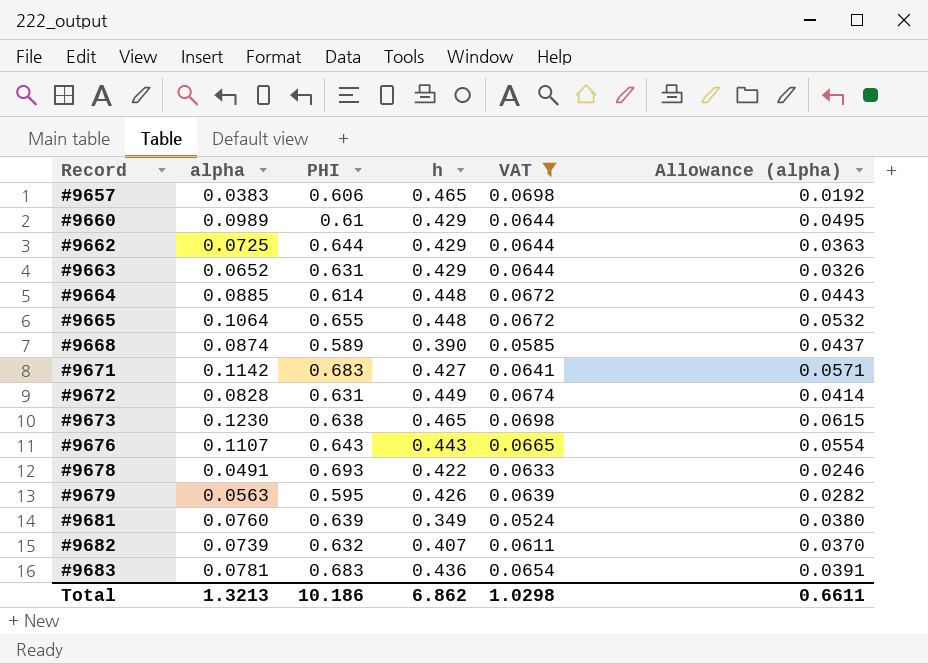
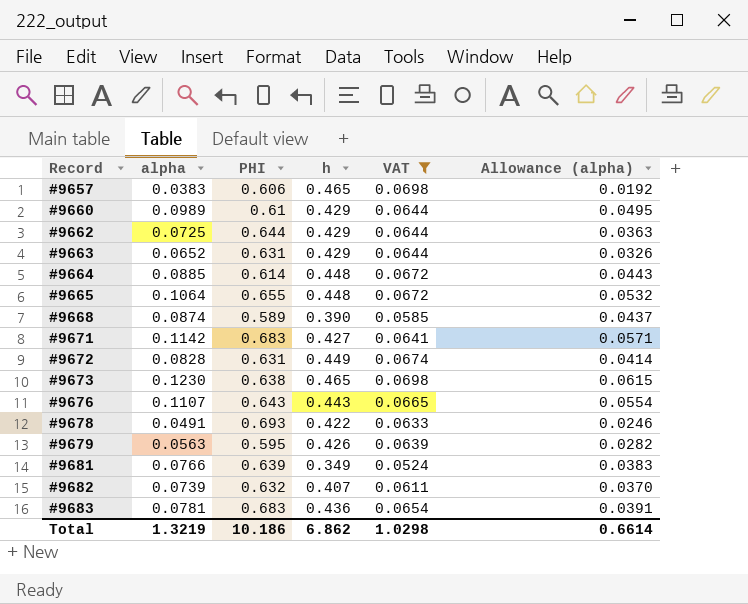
#9681 | alpha: 0.0760 -> 0.0766
#9681 | Allowance (alpha): 0.0380 -> 0.0383
Total | alpha: 1.3213 -> 1.3219
Total | Allowance (alpha): 0.6611 -> 0.6614

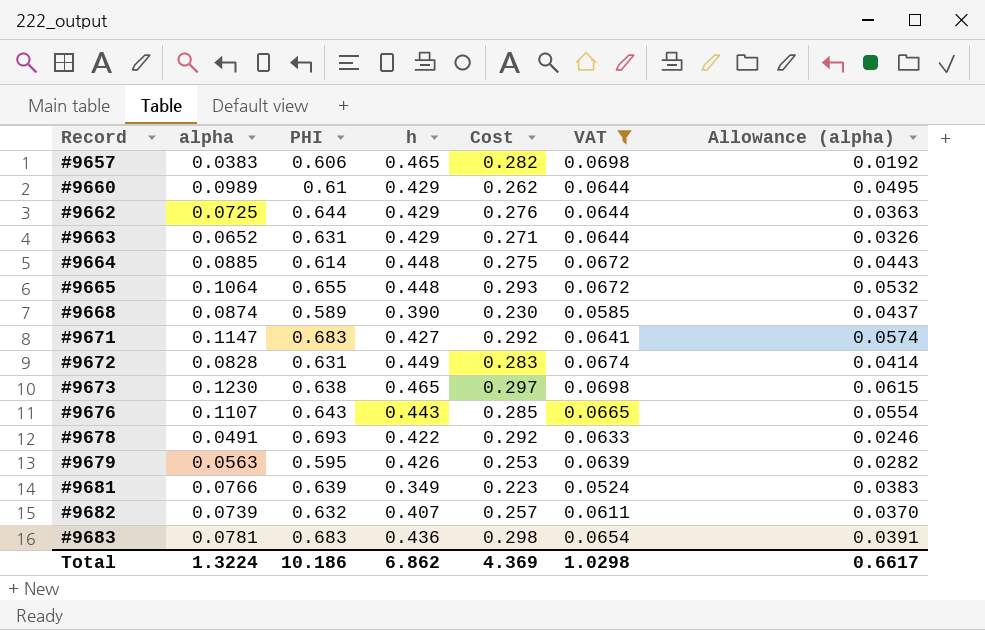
column Cost | formula: none -> [PHI] * [h]
#9671 | alpha: 0.1142 -> 0.1147
#9671 | Allowance (alpha): 0.0571 -> 0.0574
Total | alpha: 1.3219 -> 1.3224
Total | Allowance (alpha): 0.6614 -> 0.6617

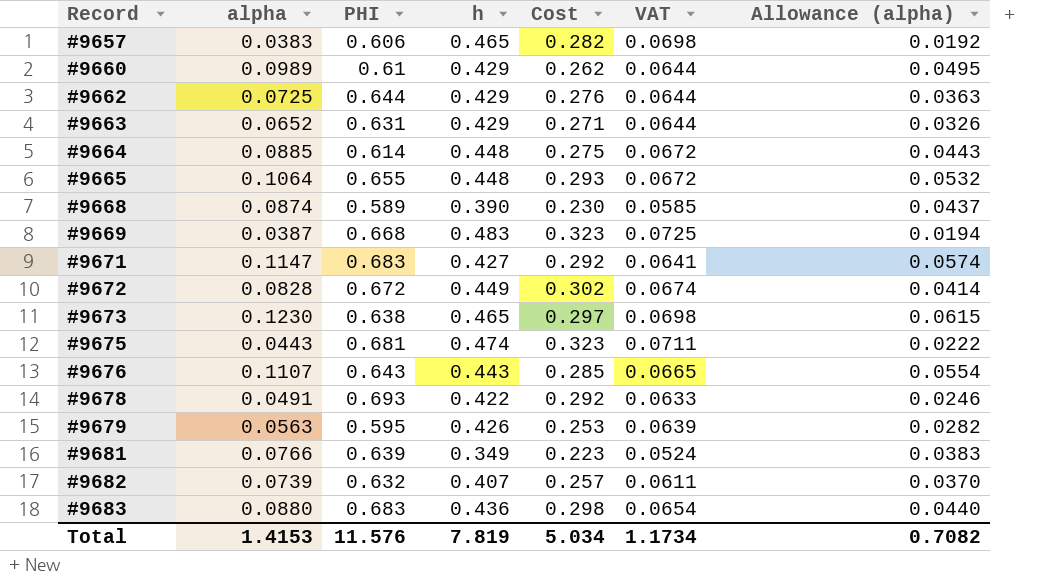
filter: VAT <= 0.0698 -> none
#9672 | PHI: 0.631 -> 0.672
#9672 | Cost: 0.283 -> 0.302
#9683 | alpha: 0.0781 -> 0.0880
#9683 | Allowance (alpha): 0.0391 -> 0.0440
Total | alpha: 1.3224 -> 1.4153
Total | PHI: 10.186 -> 11.576
Total | h: 6.862 -> 7.819
Total | Cost: 4.369 -> 5.034
Total | VAT: 1.0298 -> 1.1734
Total | Allowance (alpha): 0.6617 -> 0.7082

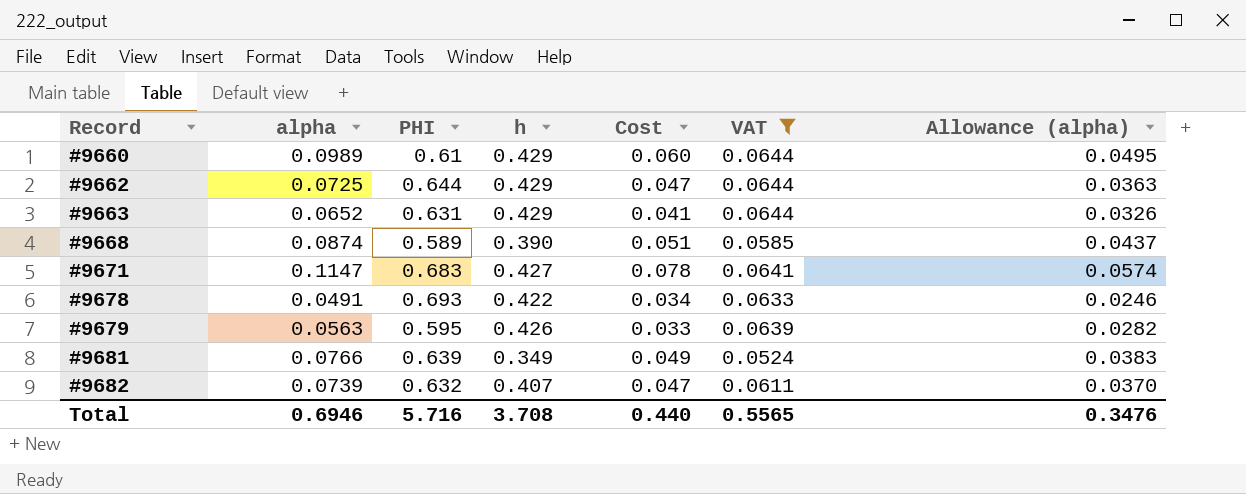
filter: none -> VAT <= 0.0644
column Cost | formula: [PHI] * [h] -> [alpha] * [PHI]
Total | alpha: 1.4153 -> 0.6946
Total | PHI: 11.576 -> 5.716
Total | h: 7.819 -> 3.708
Total | Cost: 5.034 -> 0.440
Total | VAT: 1.1734 -> 0.5565
Total | Allowance (alpha): 0.7082 -> 0.3476

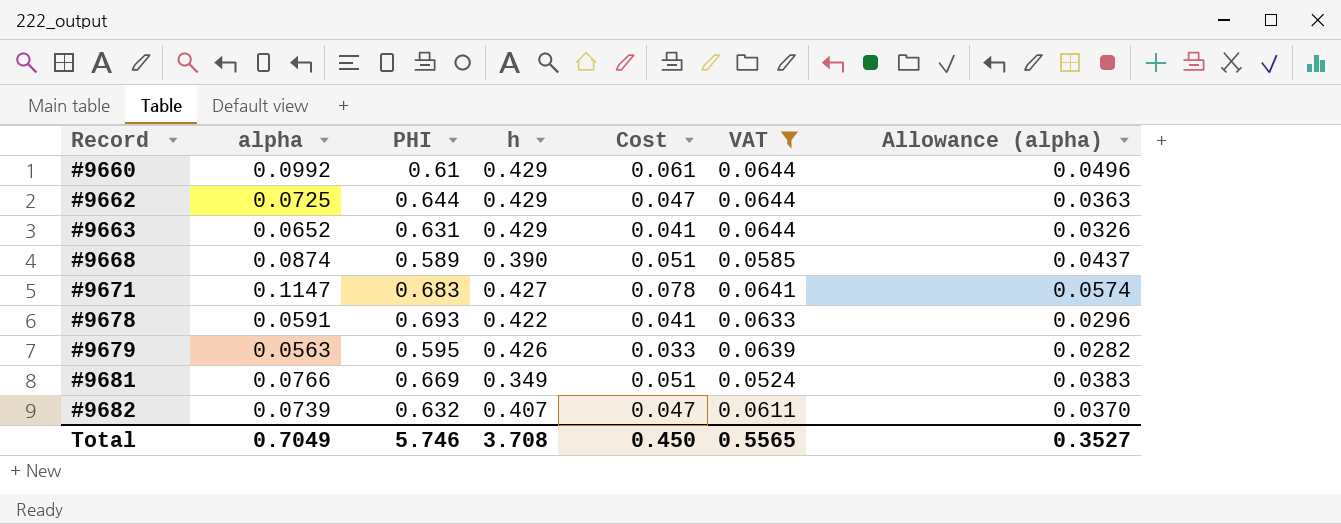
#9660 | alpha: 0.0989 -> 0.0992
#9660 | Cost: 0.060 -> 0.061
#9660 | Allowance (alpha): 0.0495 -> 0.0496
#9678 | alpha: 0.0491 -> 0.0591
#9678 | Cost: 0.034 -> 0.041
#9678 | Allowance (alpha): 0.0246 -> 0.0296
#9681 | PHI: 0.639 -> 0.669
#9681 | Cost: 0.049 -> 0.051
Total | alpha: 0.6946 -> 0.7049
Total | PHI: 5.716 -> 5.746
Total | Cost: 0.440 -> 0.450
Total | Allowance (alpha): 0.3476 -> 0.3527

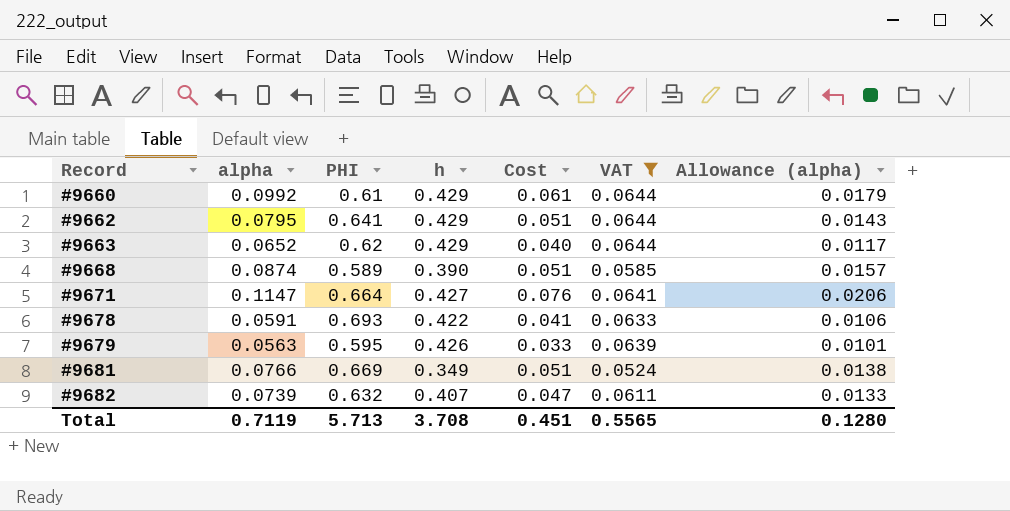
column Allowance (alpha) | formula: [alpha] * 0.5 -> [alpha] * 0.18
#9662 | alpha: 0.0725 -> 0.0795
#9662 | PHI: 0.644 -> 0.641
#9662 | Cost: 0.047 -> 0.051
#9663 | PHI: 0.631 -> 0.62
#9663 | Cost: 0.041 -> 0.040
#9671 | PHI: 0.683 -> 0.664
#9671 | Cost: 0.078 -> 0.076
Total | alpha: 0.7049 -> 0.7119
Total | PHI: 5.746 -> 5.713
Total | Cost: 0.450 -> 0.451
Total | Allowance (alpha): 0.3527 -> 0.1280

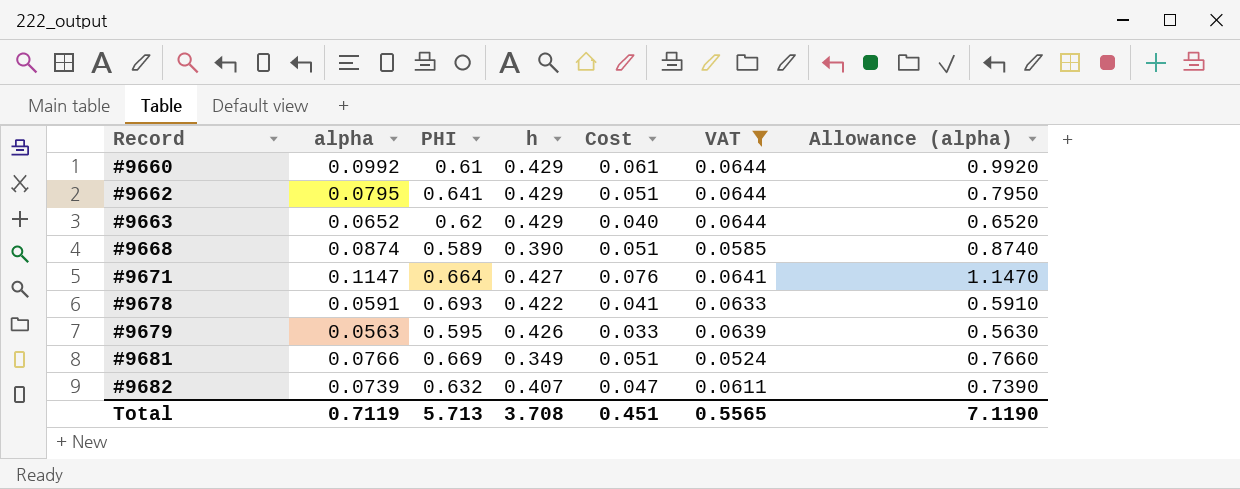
column Allowance (alpha) | formula: [alpha] * 0.18 -> [alpha] * 10
Total | Allowance (alpha): 0.1280 -> 7.1190

